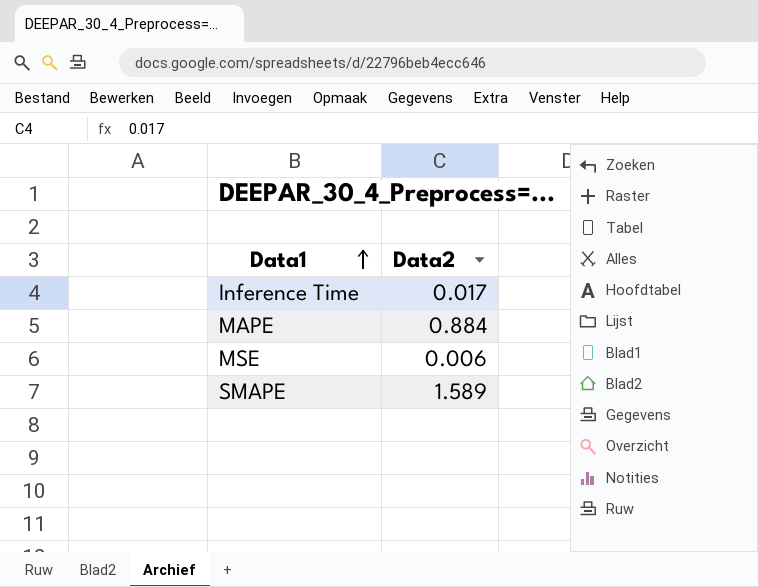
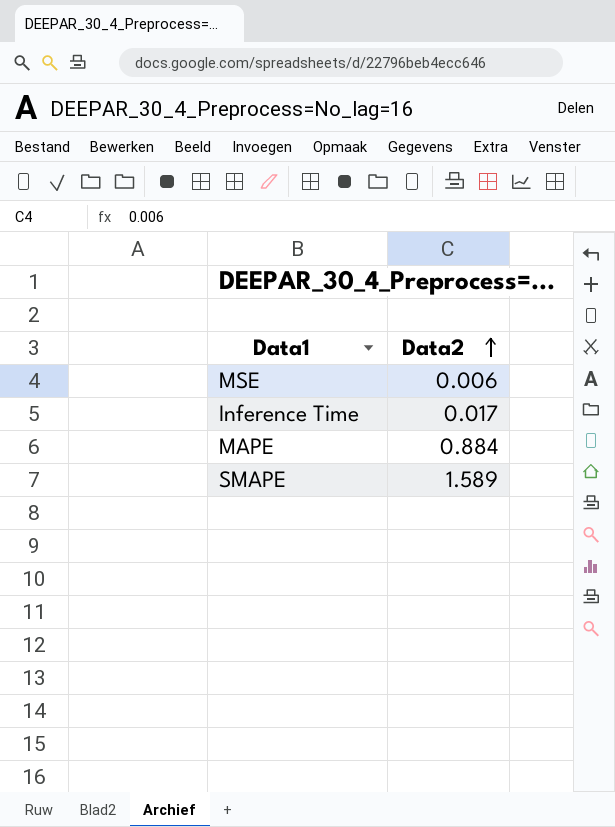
row order: Data1 ascending -> Data2 ascending

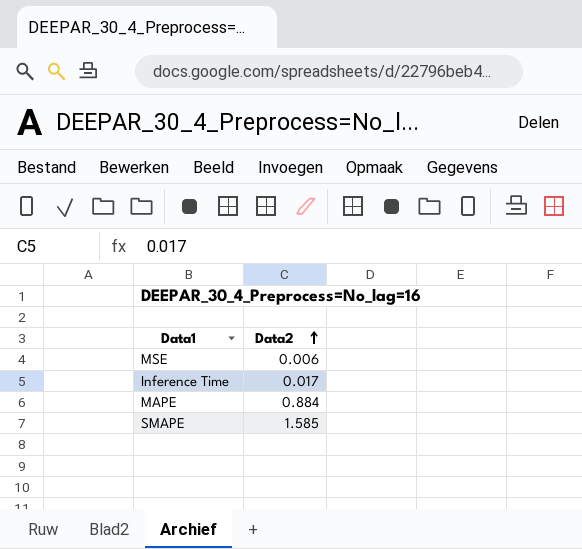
SMAPE | Data2: 1.589 -> 1.585

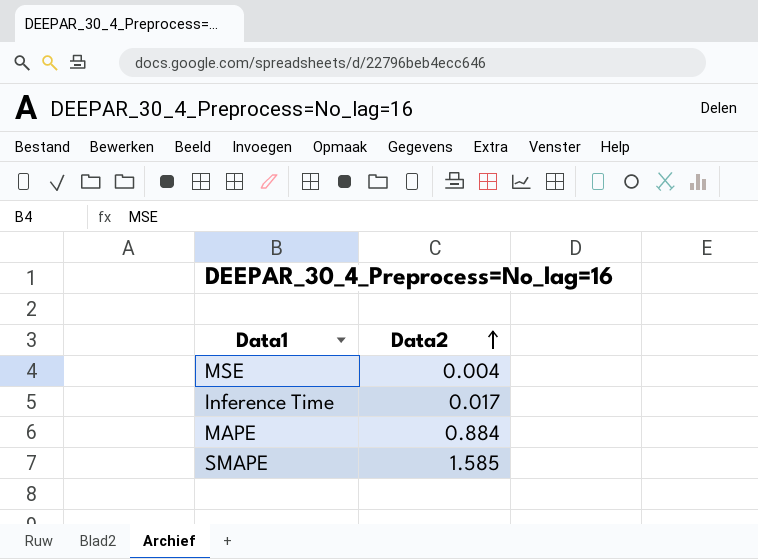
MSE | Data2: 0.006 -> 0.004

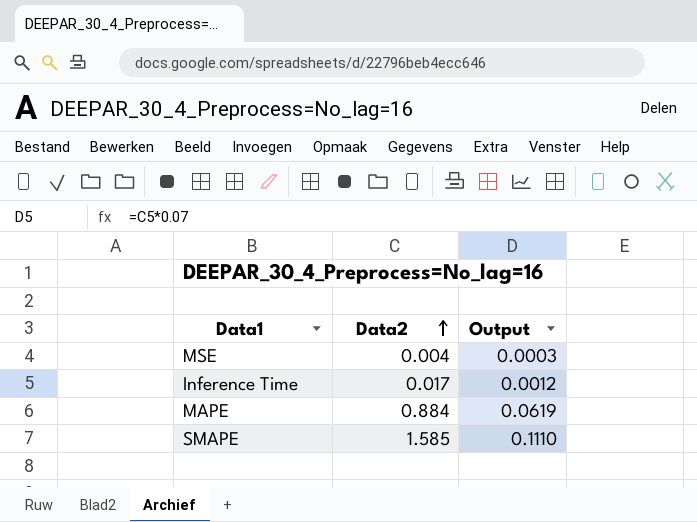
column Output | formula: none -> [Data2] * 0.07

